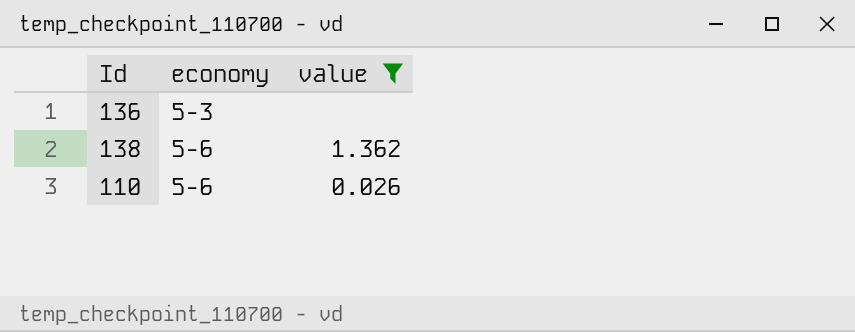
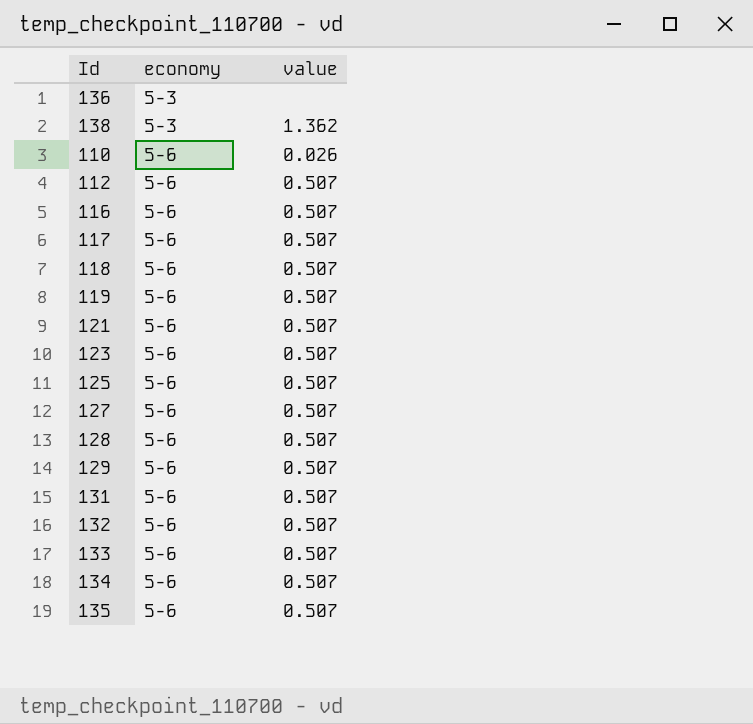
filter: value != 0.507 -> none
138 | economy: 5-6 -> 5-3

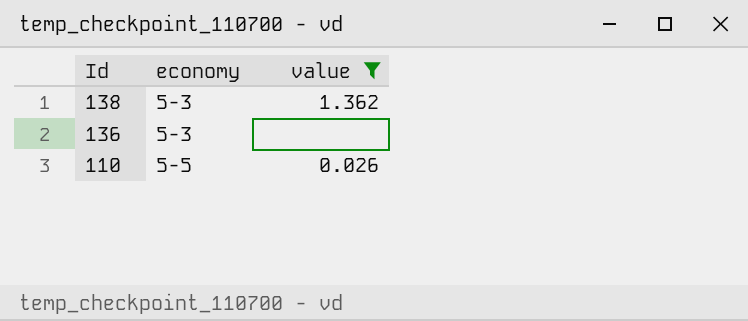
filter: none -> value != 0.507
row order: economy ascending -> Id descending
110 | economy: 5-6 -> 5-5

